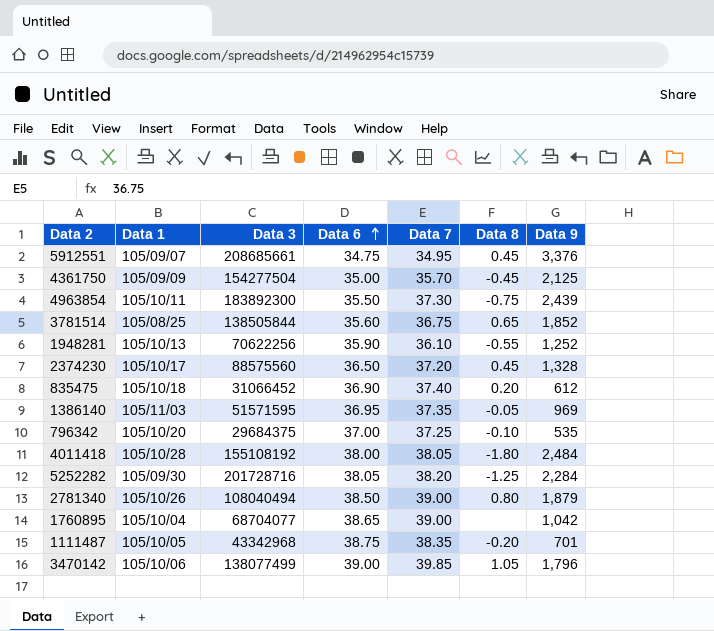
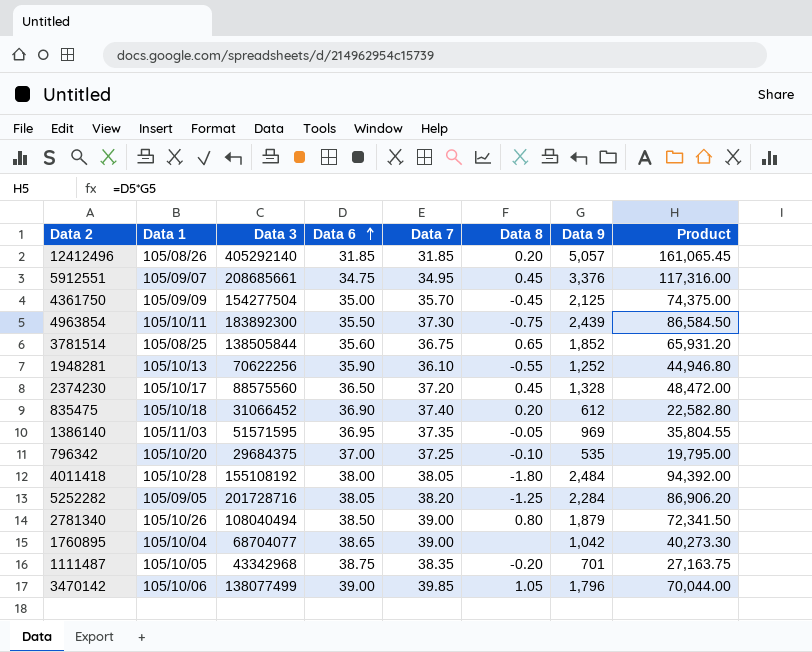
column Product | formula: none -> [Data 6] * [Data 9]
row 12412496: none -> 105/08/26 | 405292140 | 31.85 | 31.85 | 0.20 | 5,057 | 161,065.45
5252282 | Data 1: 105/09/30 -> 105/09/05

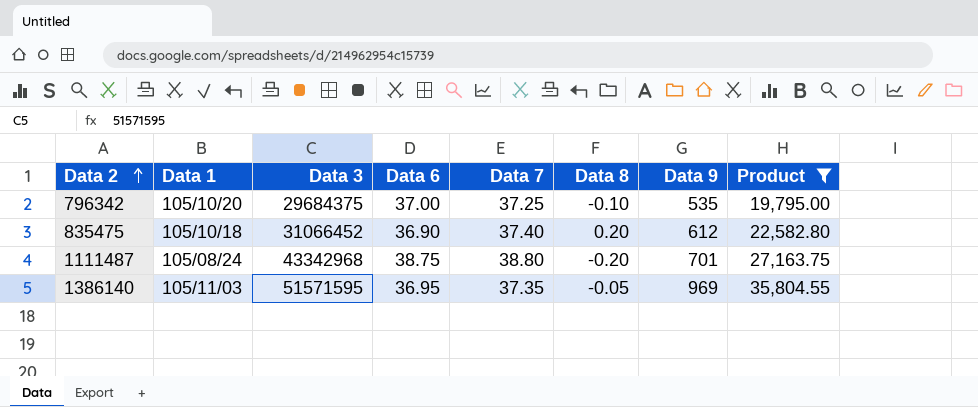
filter: none -> Product <= 35,804.55
row order: Data 6 ascending -> Data 2 ascending
1111487 | Data 1: 105/10/05 -> 105/08/24
1111487 | Data 7: 38.35 -> 38.80

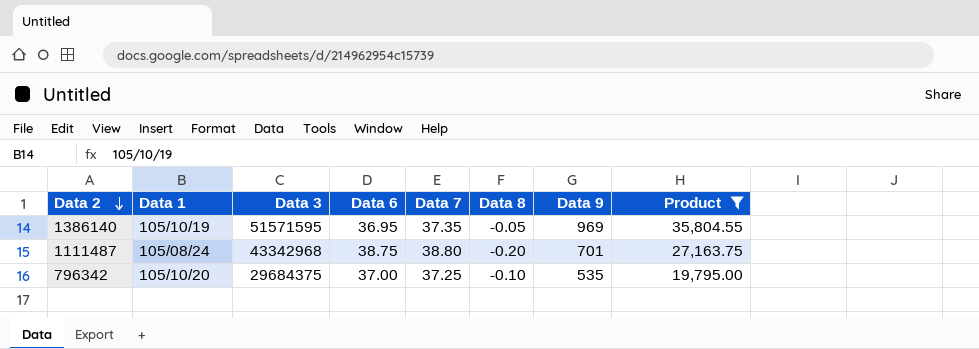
row order: Data 2 ascending -> Data 2 descending
row 835475: 105/10/18 | 31066452 | 36.90 | 37.40 | 0.20 | 612 | 22,582.80 -> none
1386140 | Data 1: 105/11/03 -> 105/10/19

